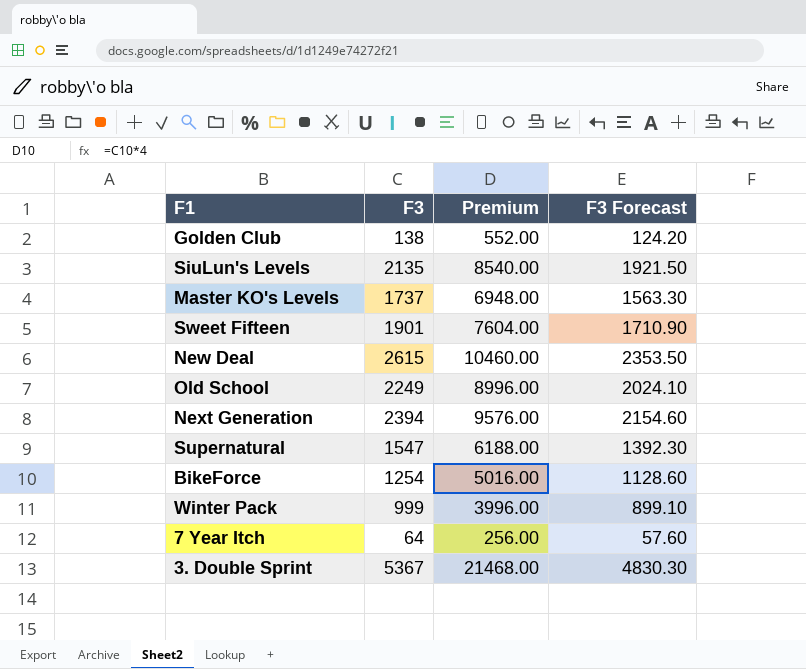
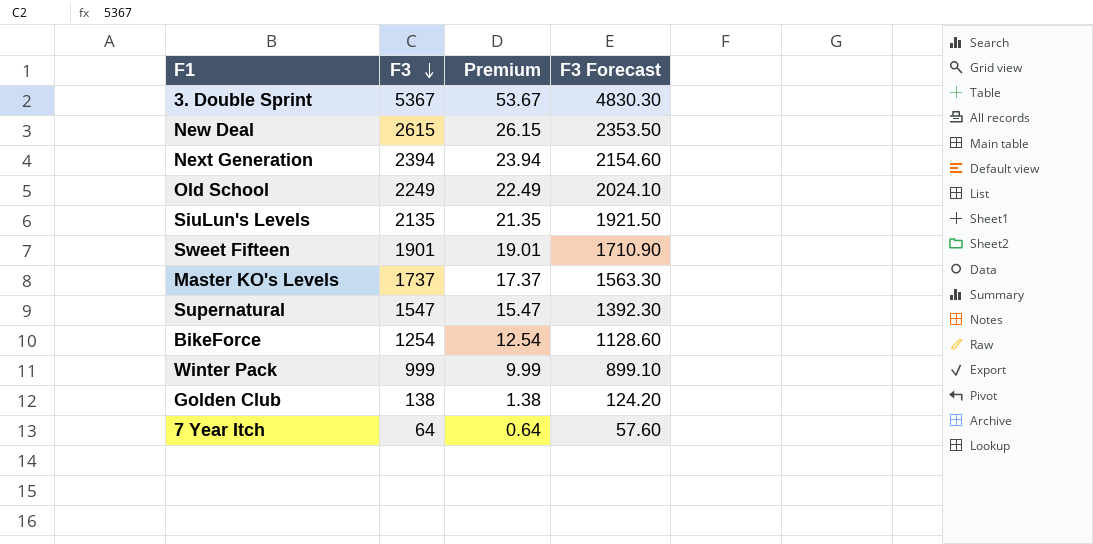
row order: none -> F3 descending
column Premium | formula: [F3] * 4 -> [F3] * 0.01

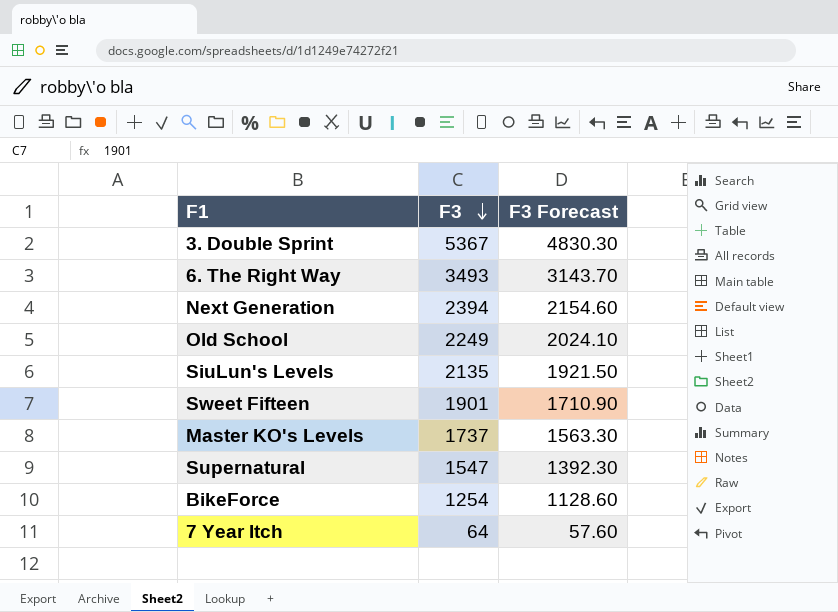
column Premium | formula: [F3] * 0.01 -> none
row New Deal: 2615 | 26.15 | 2353.50 -> none
row Winter Pack: 999 | 9.99 | 899.10 -> none
row Golden Club: 138 | 1.38 | 124.20 -> none
row 6. The Right Way: none -> 3493 | 3143.70

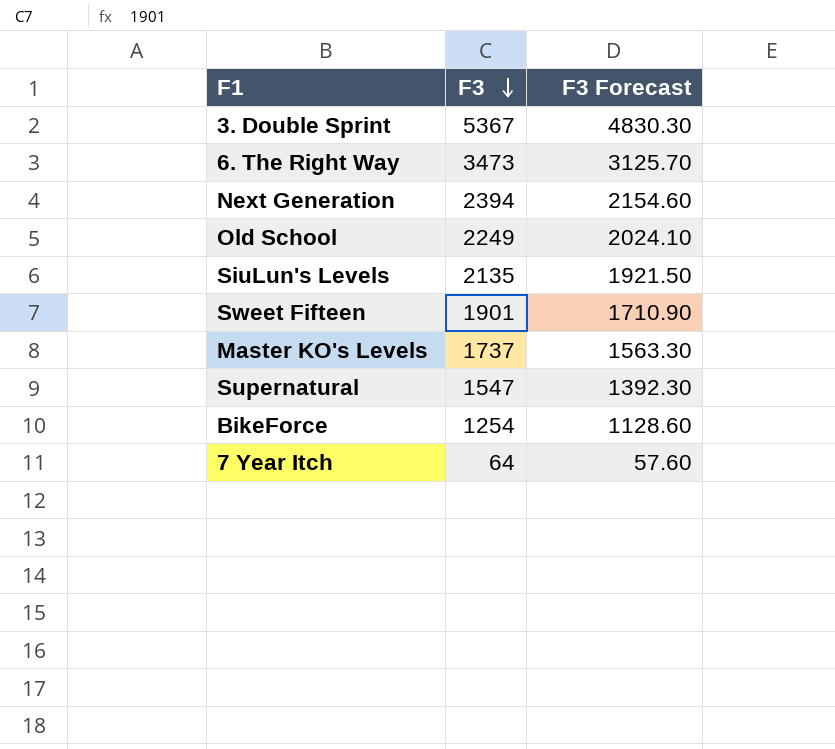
6. The Right Way | F3: 3493 -> 3473
6. The Right Way | F3 Forecast: 3143.70 -> 3125.70

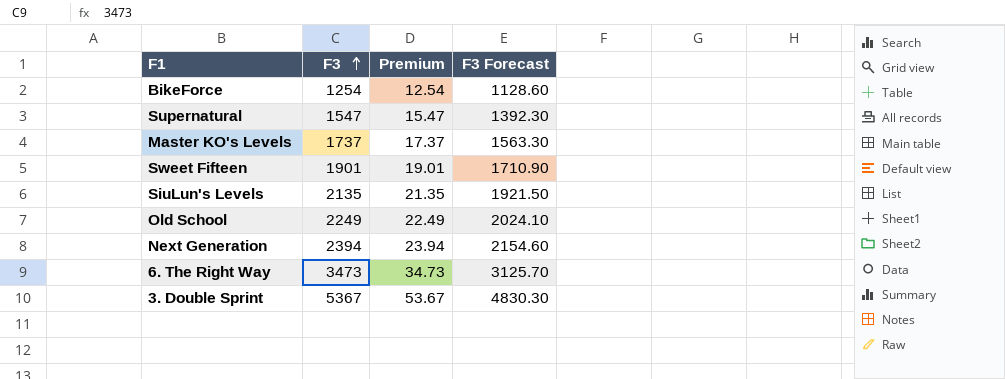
row order: F3 descending -> F3 ascending
column Premium | formula: none -> [F3] * 0.01
row 7 Year Itch: 64 | 57.60 -> none

